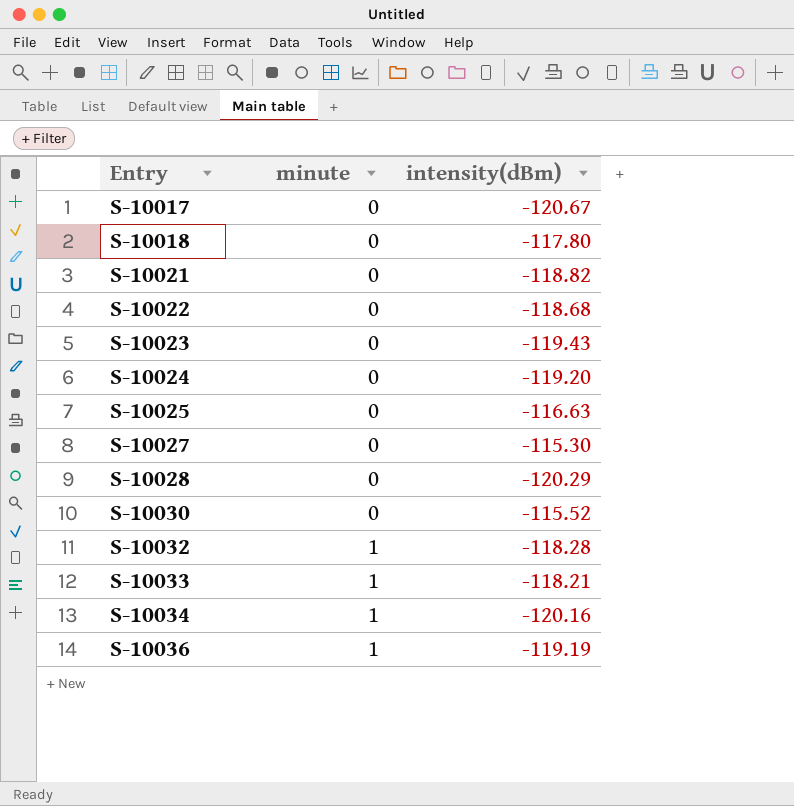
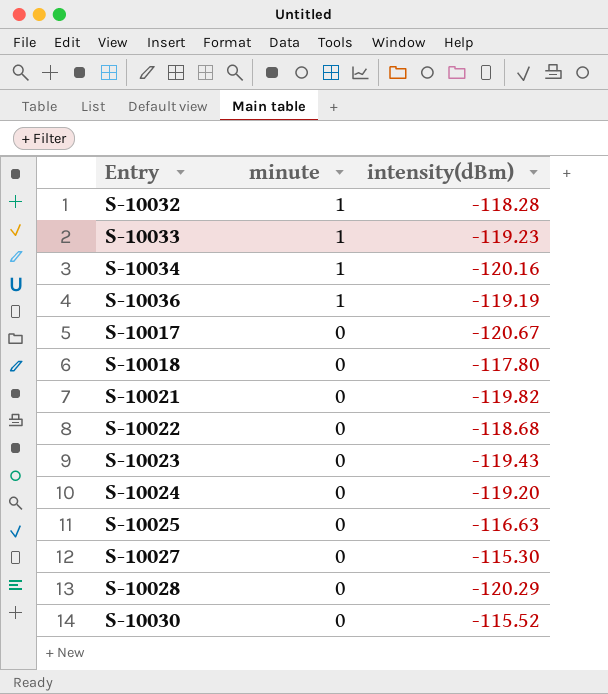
row order: Entry ascending -> minute descending
S-10033 | intensity(dBm): -118.21 -> -119.23
S-10021 | intensity(dBm): -118.82 -> -119.82

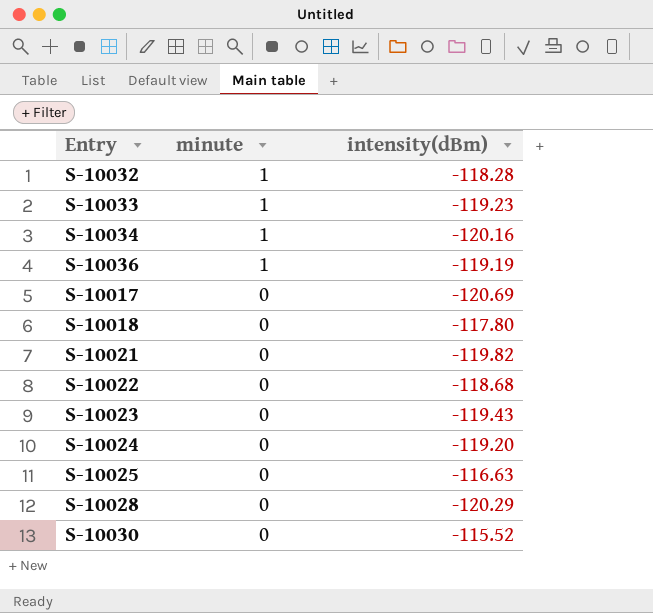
row S-10027: 0 | -115.30 -> none
S-10017 | intensity(dBm): -120.67 -> -120.69

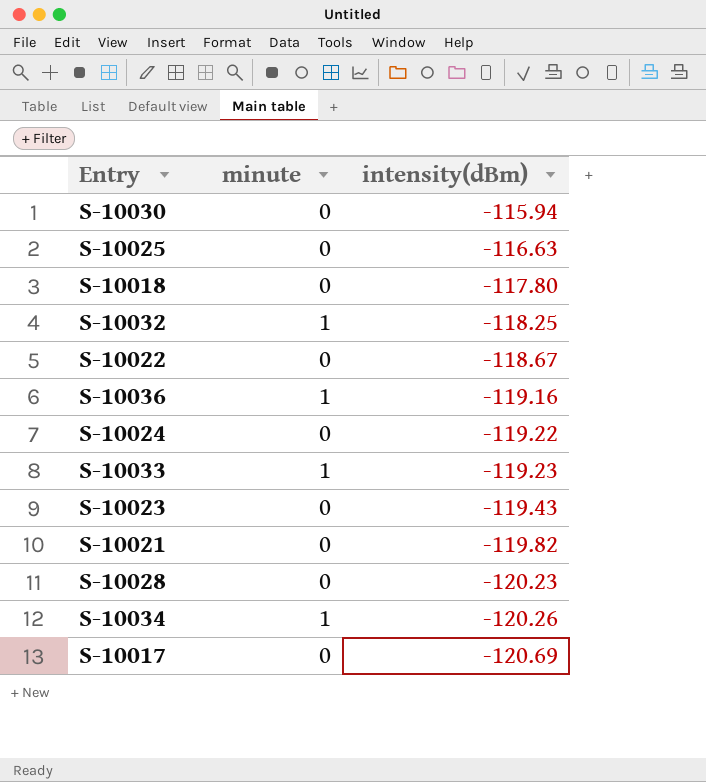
row order: minute descending -> intensity(dBm) descending
S-10030 | intensity(dBm): -115.52 -> -115.94
S-10032 | intensity(dBm): -118.28 -> -118.25
S-10022 | intensity(dBm): -118.68 -> -118.67
S-10036 | intensity(dBm): -119.19 -> -119.16
S-10024 | intensity(dBm): -119.20 -> -119.22
S-10028 | intensity(dBm): -120.29 -> -120.23
S-10034 | intensity(dBm): -120.16 -> -120.26

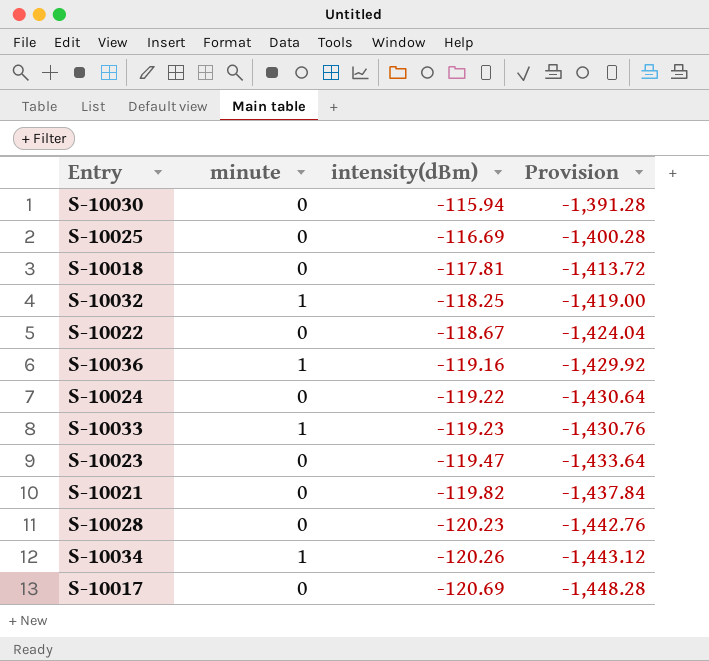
column Provision | formula: none -> [intensity(dBm)] * 12
S-10025 | intensity(dBm): -116.63 -> -116.69
S-10018 | intensity(dBm): -117.80 -> -117.81
S-10023 | intensity(dBm): -119.43 -> -119.47

